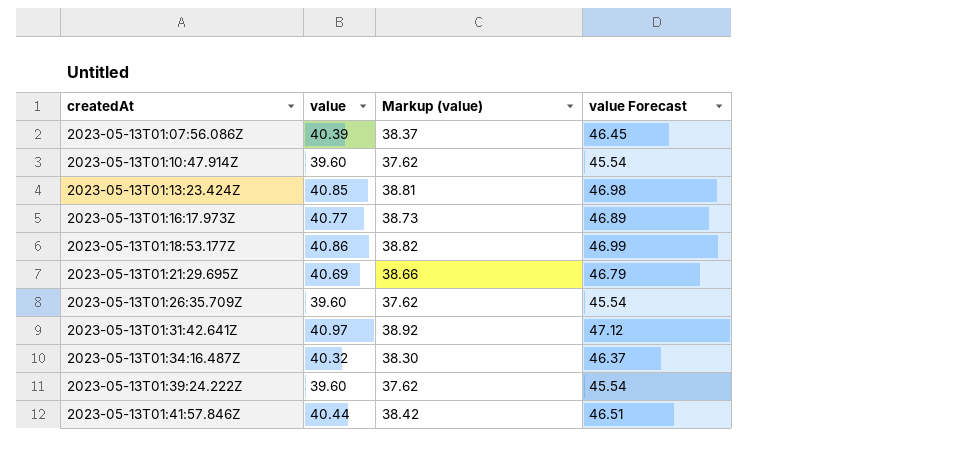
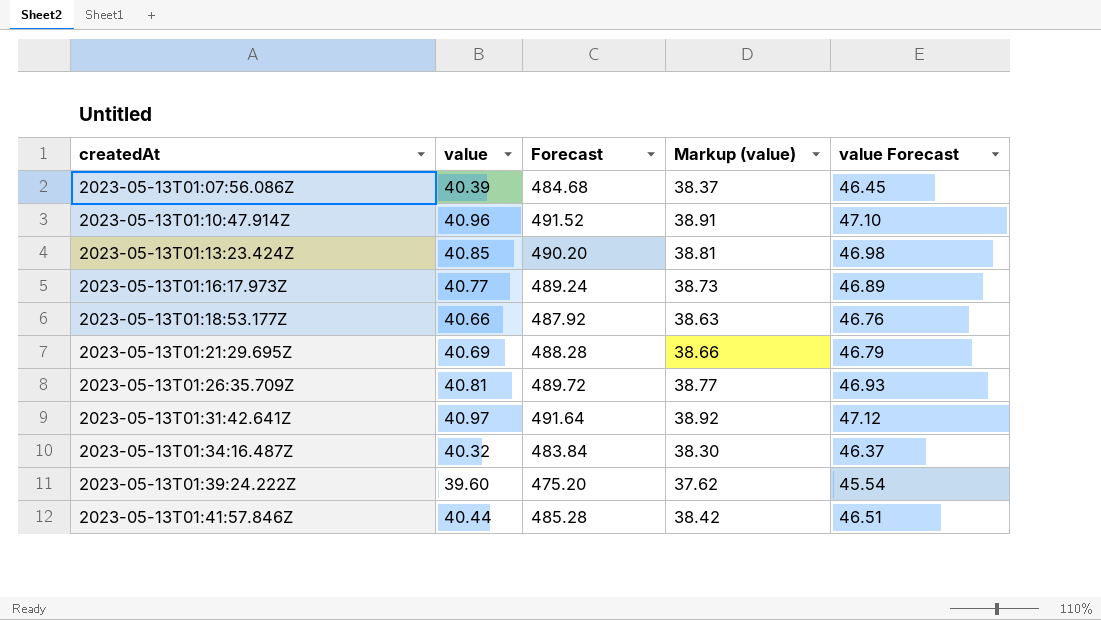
column Forecast | formula: none -> [value] * 12
2023-05-13T01:10:47.914Z | value: 39.60 -> 40.96
2023-05-13T01:10:47.914Z | Markup (value): 37.62 -> 38.91
2023-05-13T01:10:47.914Z | value Forecast: 45.54 -> 47.10
2023-05-13T01:18:53.177Z | value: 40.86 -> 40.66
2023-05-13T01:18:53.177Z | Markup (value): 38.82 -> 38.63
2023-05-13T01:18:53.177Z | value Forecast: 46.99 -> 46.76
2023-05-13T01:26:35.709Z | value: 39.60 -> 40.81
2023-05-13T01:26:35.709Z | Markup (value): 37.62 -> 38.77
2023-05-13T01:26:35.709Z | value Forecast: 45.54 -> 46.93

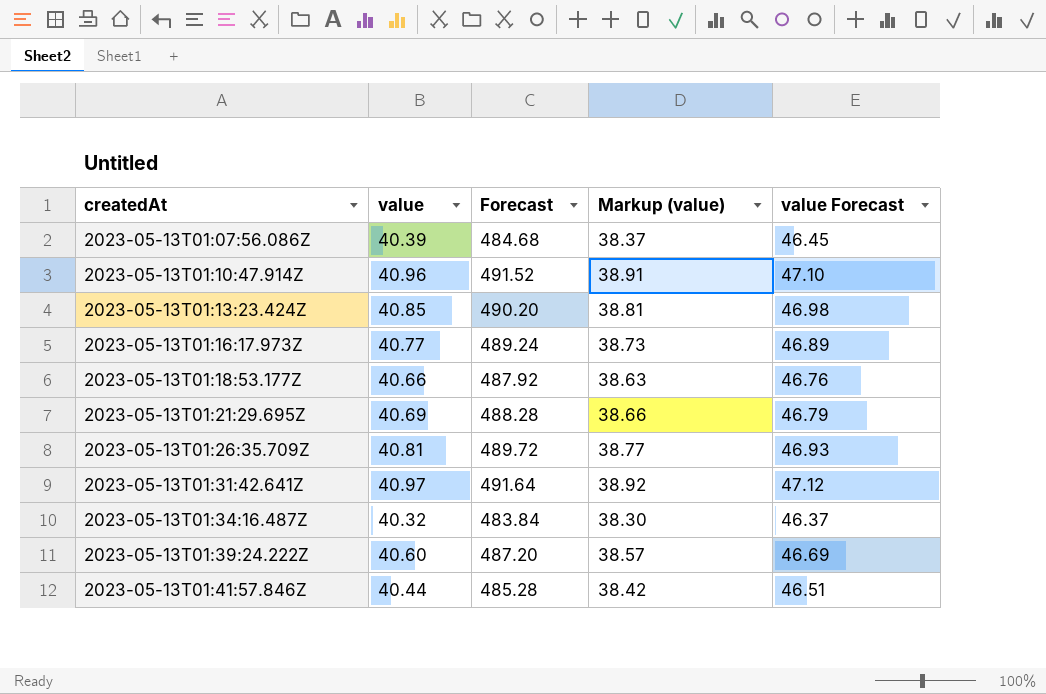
2023-05-13T01:39:24.222Z | value: 39.60 -> 40.60
2023-05-13T01:39:24.222Z | Forecast: 475.20 -> 487.20
2023-05-13T01:39:24.222Z | Markup (value): 37.62 -> 38.57
2023-05-13T01:39:24.222Z | value Forecast: 45.54 -> 46.69

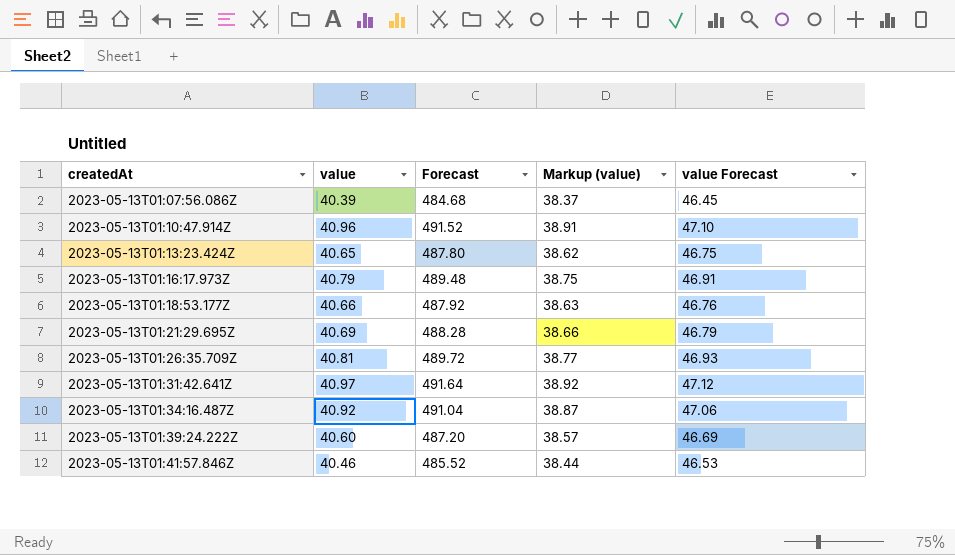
2023-05-13T01:13:23.424Z | value: 40.85 -> 40.65
2023-05-13T01:13:23.424Z | Forecast: 490.20 -> 487.80
2023-05-13T01:13:23.424Z | Markup (value): 38.81 -> 38.62
2023-05-13T01:13:23.424Z | value Forecast: 46.98 -> 46.75
2023-05-13T01:16:17.973Z | value: 40.77 -> 40.79
2023-05-13T01:16:17.973Z | Forecast: 489.24 -> 489.48
2023-05-13T01:16:17.973Z | Markup (value): 38.73 -> 38.75
2023-05-13T01:16:17.973Z | value Forecast: 46.89 -> 46.91
2023-05-13T01:34:16.487Z | value: 40.32 -> 40.92
2023-05-13T01:34:16.487Z | Forecast: 483.84 -> 491.04
2023-05-13T01:34:16.487Z | Markup (value): 38.30 -> 38.87
2023-05-13T01:34:16.487Z | value Forecast: 46.37 -> 47.06
2023-05-13T01:41:57.846Z | value: 40.44 -> 40.46
2023-05-13T01:41:57.846Z | Forecast: 485.28 -> 485.52
2023-05-13T01:41:57.846Z | Markup (value): 38.42 -> 38.44
2023-05-13T01:41:57.846Z | value Forecast: 46.51 -> 46.53

